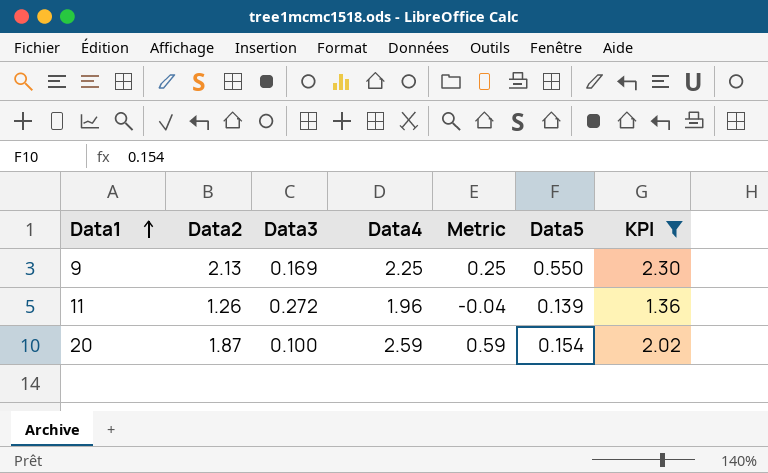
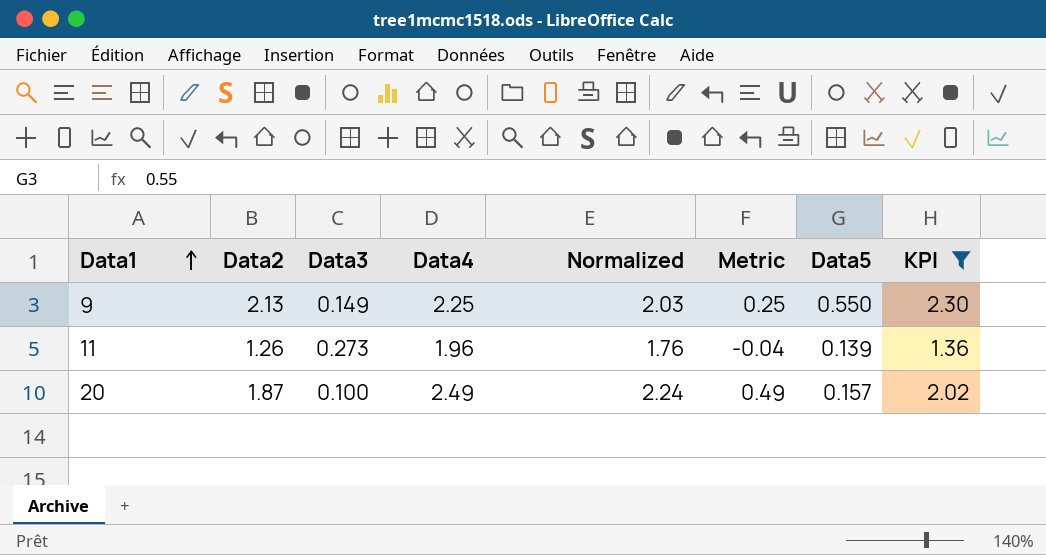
column Normalized | formula: none -> [Data4] * 0.9
9 | Data3: 0.169 -> 0.149
11 | Data3: 0.272 -> 0.273
20 | Data4: 2.59 -> 2.49
20 | Metric: 0.59 -> 0.49
20 | Data5: 0.154 -> 0.157

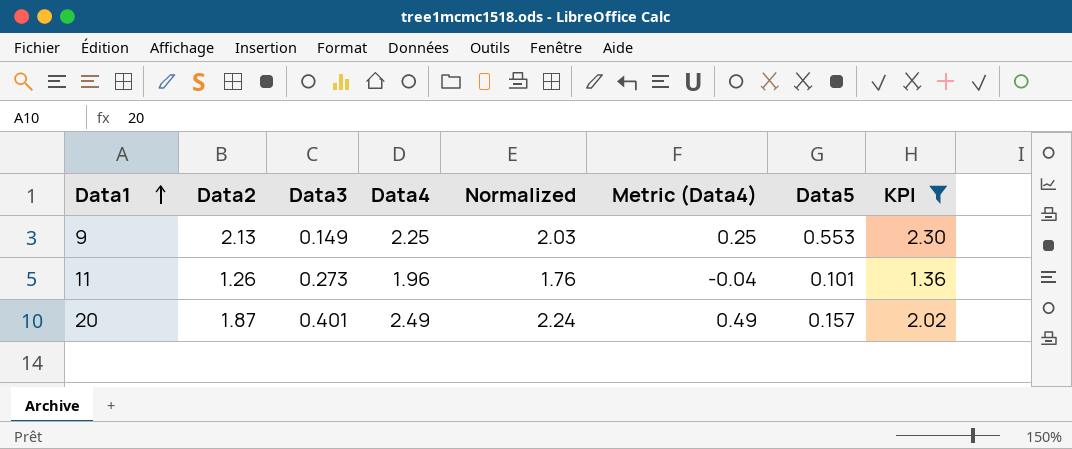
column name: Metric -> Metric (Data4)
9 | Data5: 0.550 -> 0.553
11 | Data5: 0.139 -> 0.101
20 | Data3: 0.100 -> 0.401

